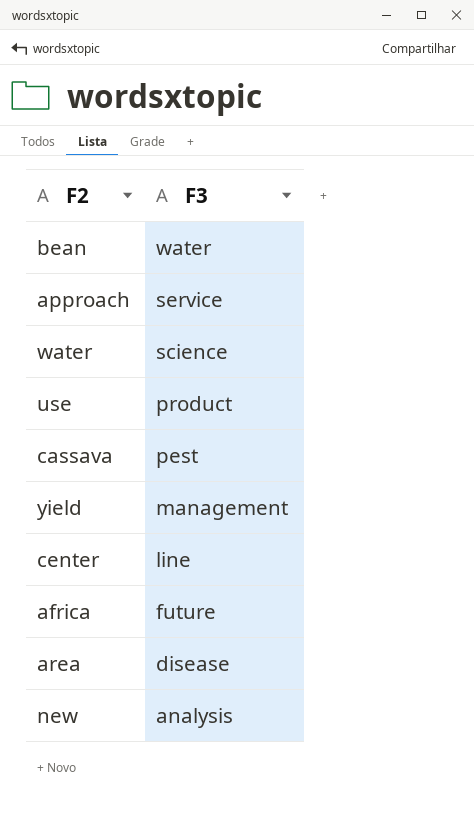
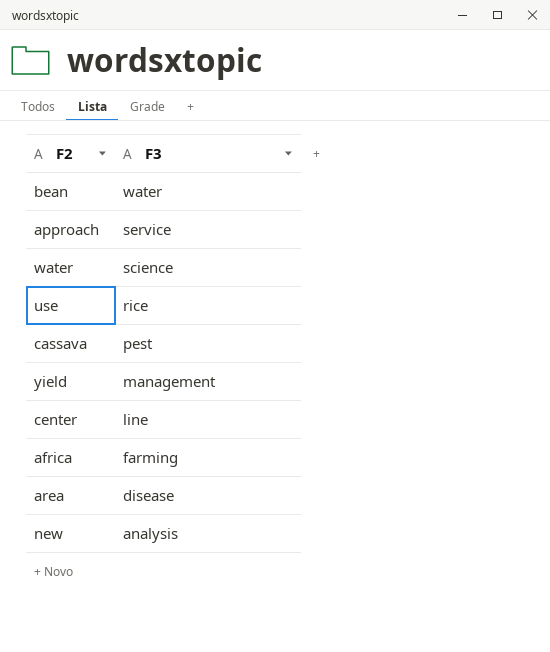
use | F3: product -> rice
africa | F3: future -> farming

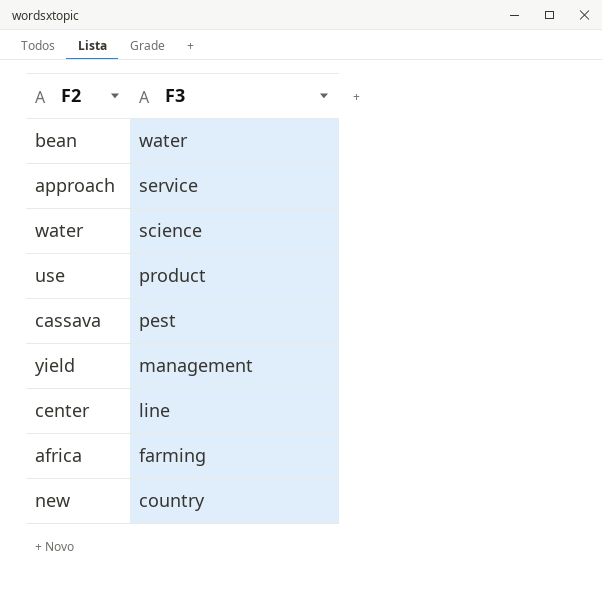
row area: disease -> none
use | F3: rice -> product
new | F3: analysis -> country

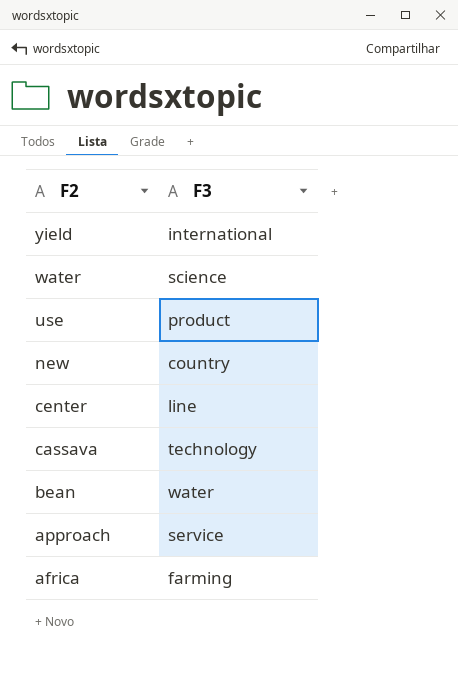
row order: F3 descending -> F2 descending
yield | F3: management -> international
cassava | F3: pest -> technology

